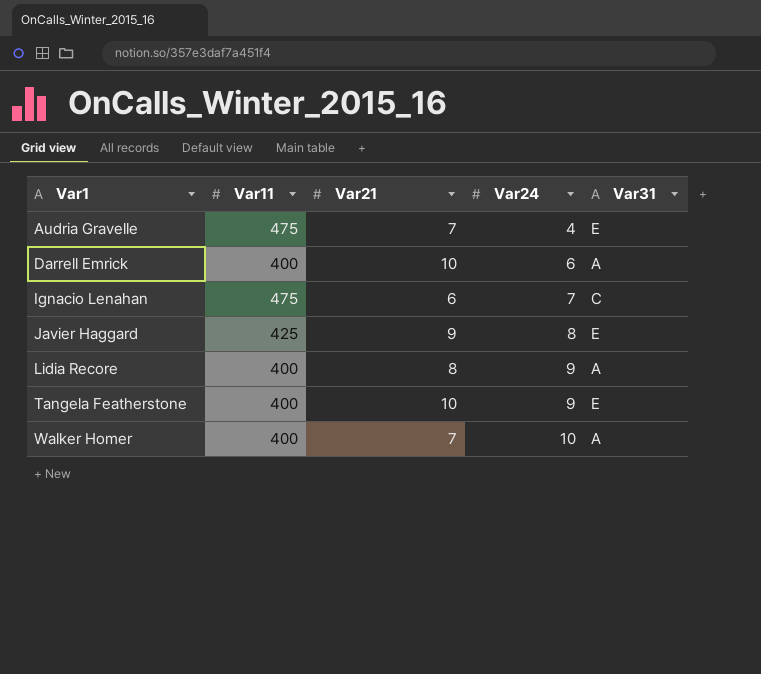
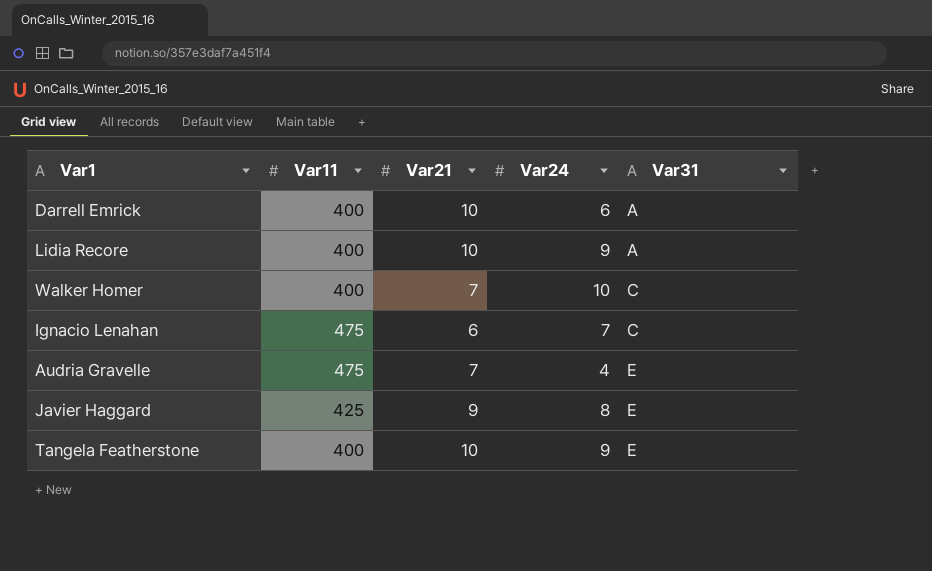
row order: Var1 ascending -> Var31 ascending
Lidia Recore | Var21: 8 -> 10
Walker Homer | Var31: A -> C

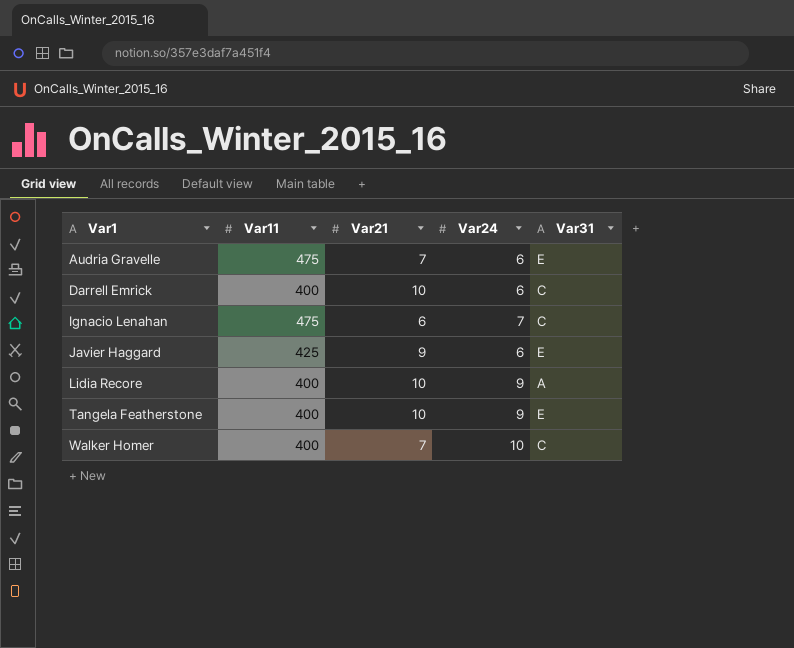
row order: Var31 ascending -> Var1 ascending
Audria Gravelle | Var24: 4 -> 6
Darrell Emrick | Var31: A -> C
Javier Haggard | Var24: 8 -> 6

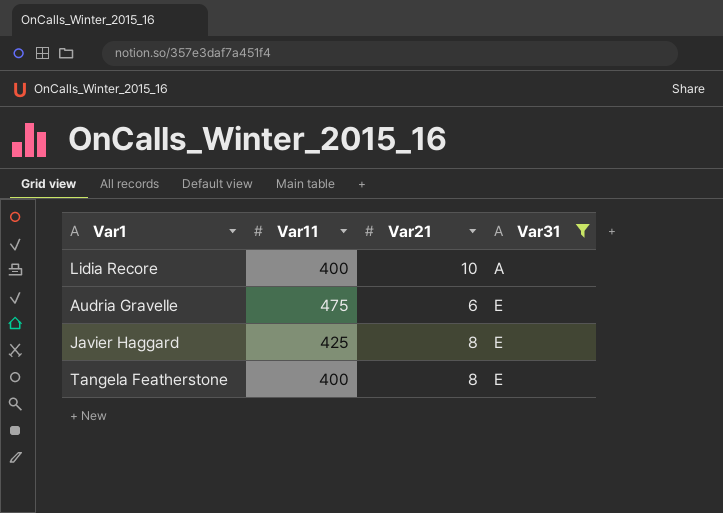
filter: none -> Var31 != C
row order: Var1 ascending -> Var31 ascending
column Var24 | position: 4 -> none
Audria Gravelle | Var21: 7 -> 6
Javier Haggard | Var21: 9 -> 8
Tangela Featherstone | Var21: 10 -> 8

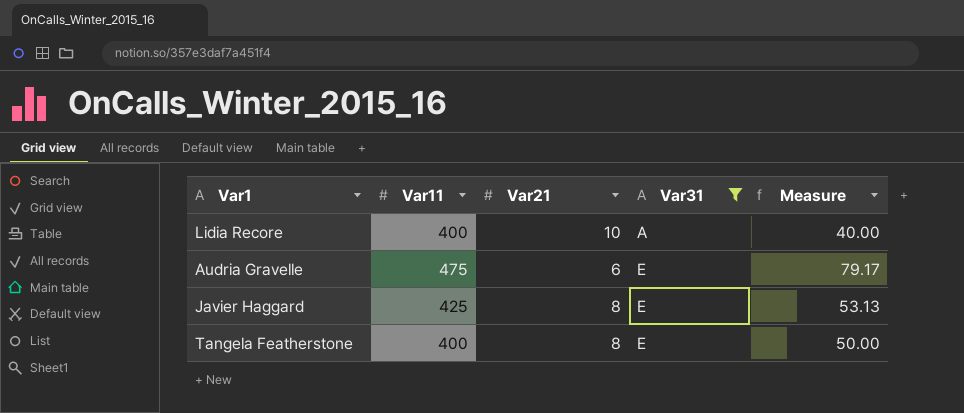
column Measure | formula: none -> [Var11] / [Var21]

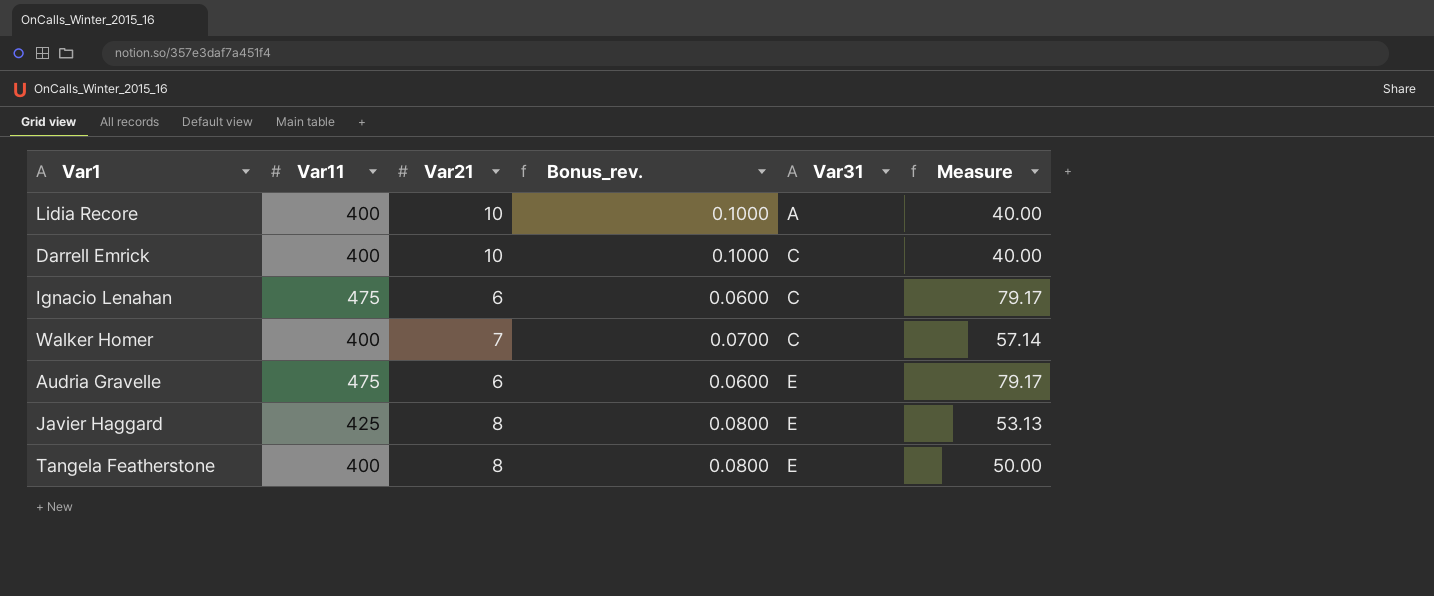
filter: Var31 != C -> none
column Bonus_rev. | formula: none -> [Var21] * 0.01

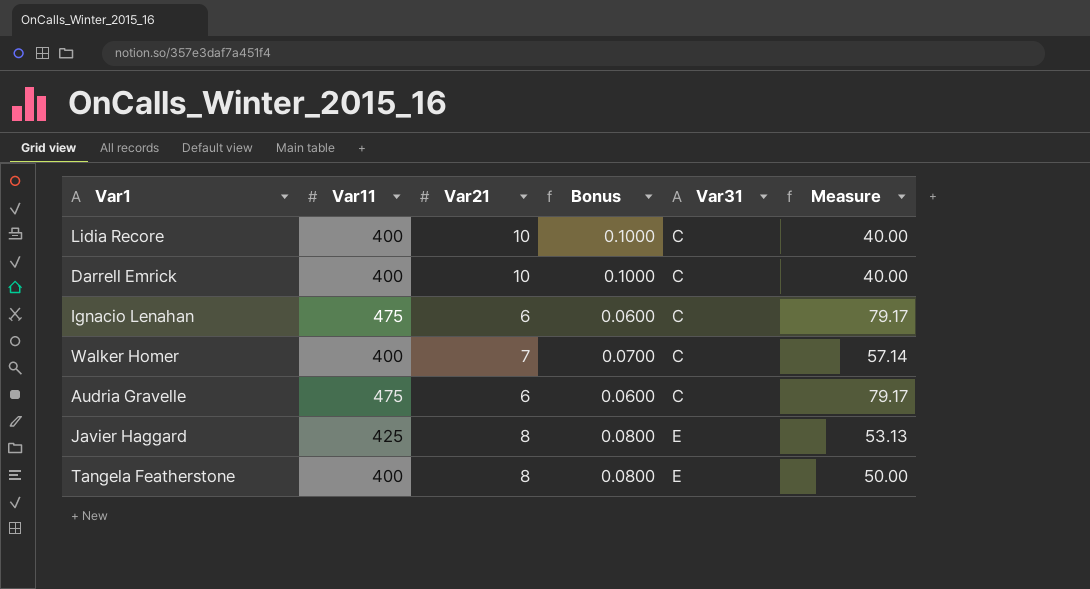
column name: Bonus_rev. -> Bonus
Lidia Recore | Var31: A -> C
Audria Gravelle | Var31: E -> C

